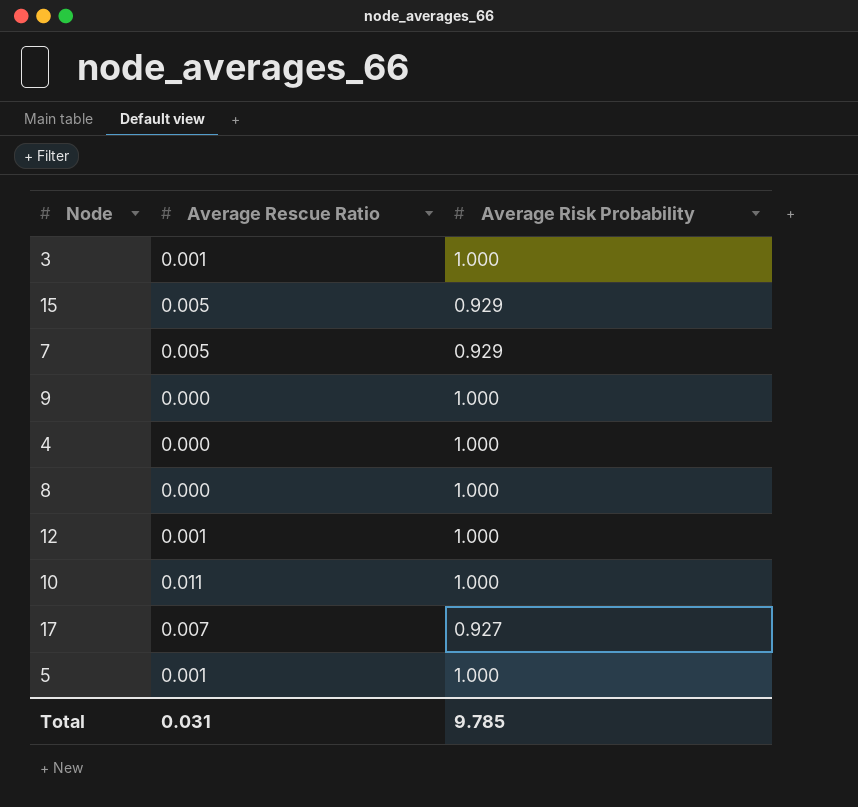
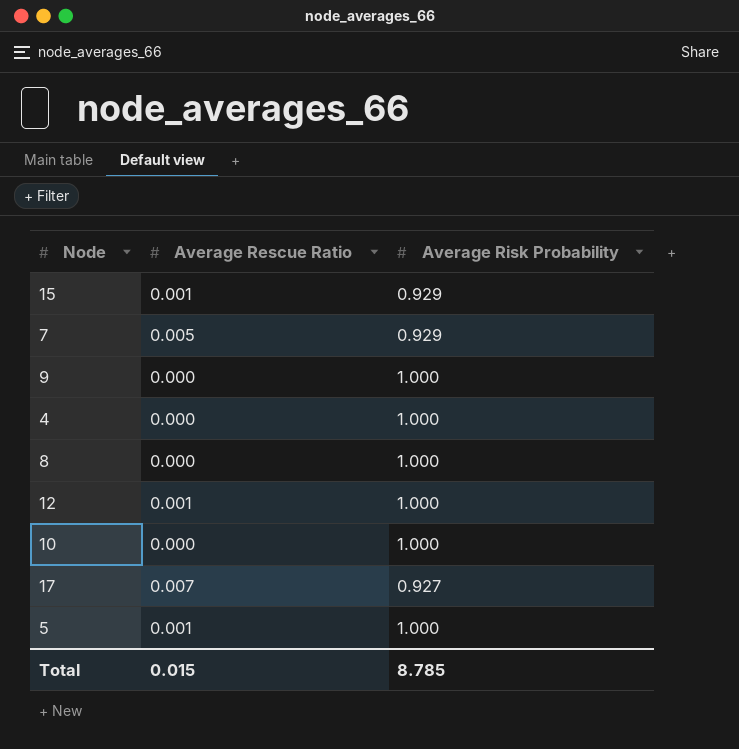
row 3: 0.001 | 1.000 -> none
15 | Average Rescue Ratio: 0.005 -> 0.001
10 | Average Rescue Ratio: 0.011 -> 0.000
Total | Average Rescue Ratio: 0.031 -> 0.015
Total | Average Risk Probability: 9.785 -> 8.785

